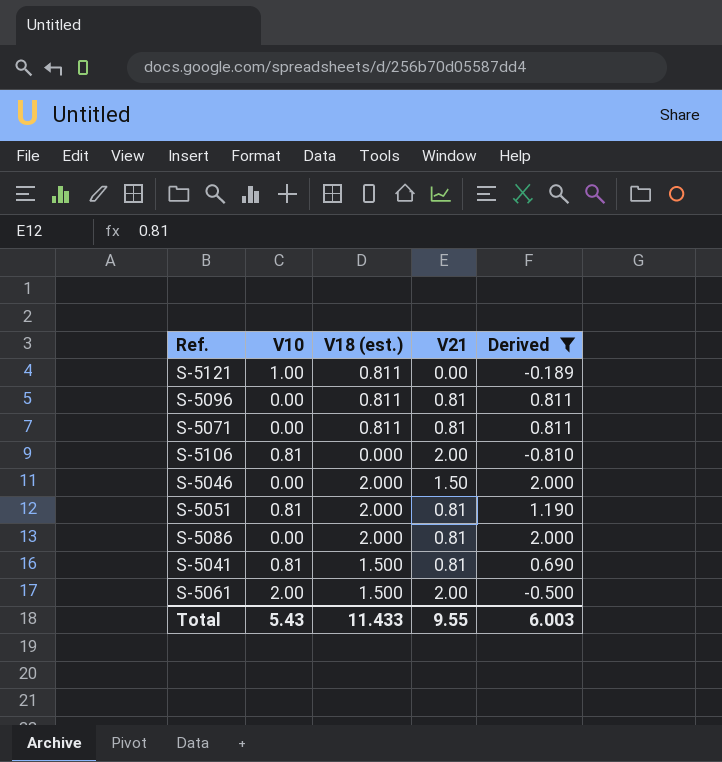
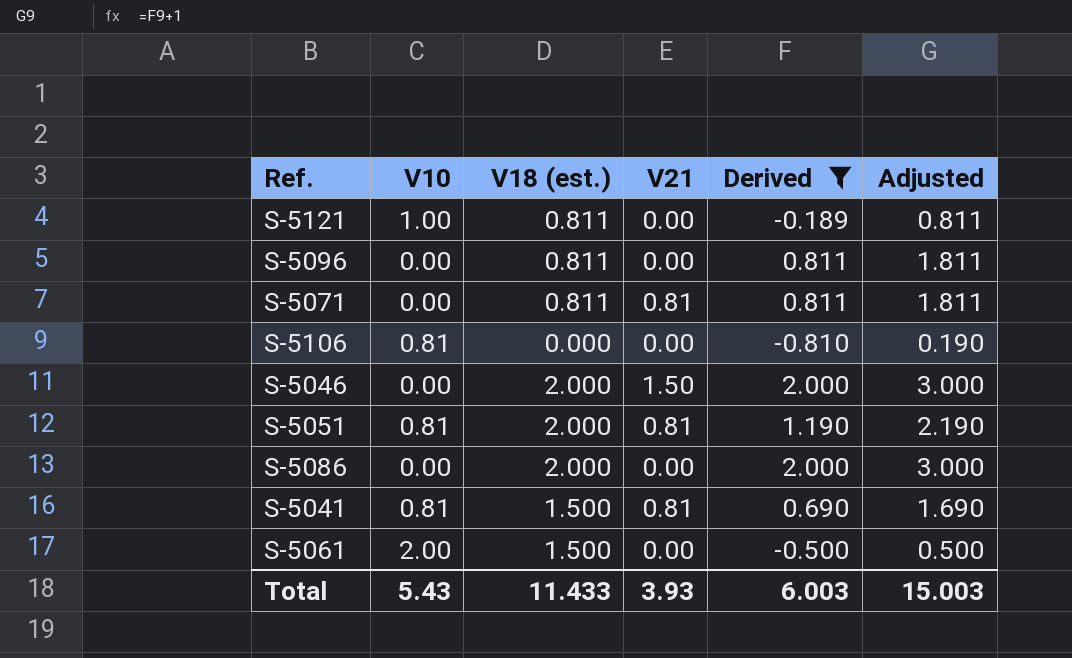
column Adjusted | formula: none -> [Derived] + 1
S-5096 | V21: 0.81 -> 0.00
S-5106 | V21: 2.00 -> 0.00
S-5086 | V21: 0.81 -> 0.00
S-5061 | V21: 2.00 -> 0.00
Total | V21: 9.55 -> 3.93

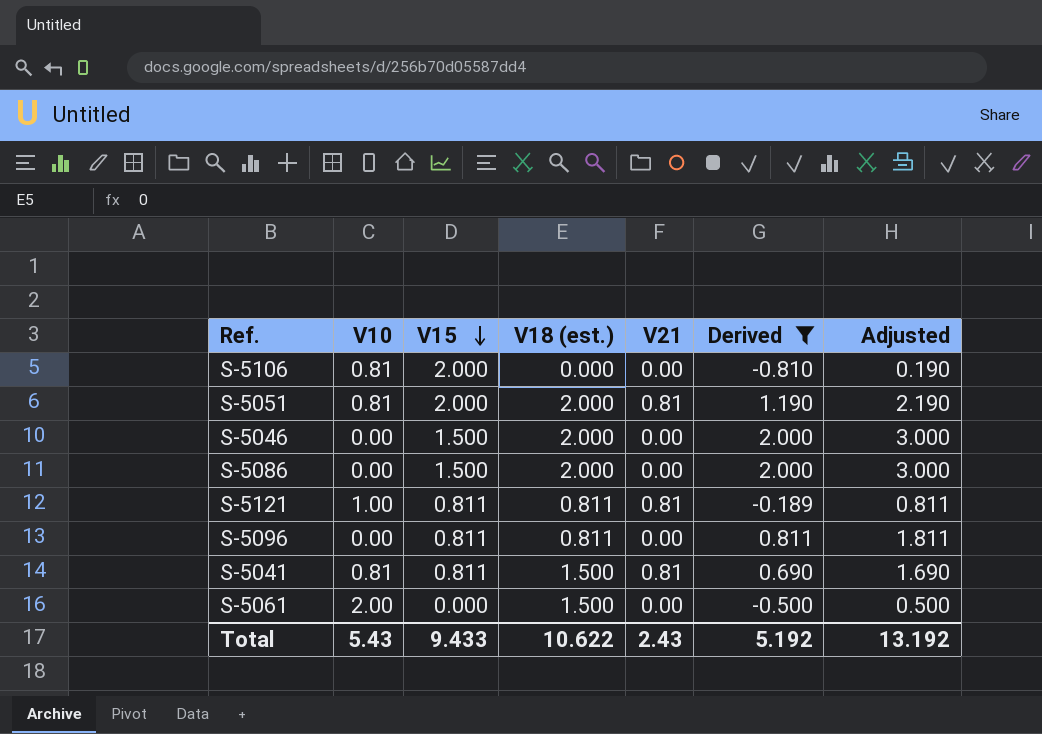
row order: none -> V15 descending
column V15 | position: none -> 3
row S-5071: 0.00 | 0.811 | 0.81 | 0.811 | 1.811 -> none
S-5046 | V21: 1.50 -> 0.00
S-5121 | V21: 0.00 -> 0.81
Total | V18 (est.): 11.433 -> 10.622
Total | V21: 3.93 -> 2.43
Total | Derived: 6.003 -> 5.192
Total | Adjusted: 15.003 -> 13.192

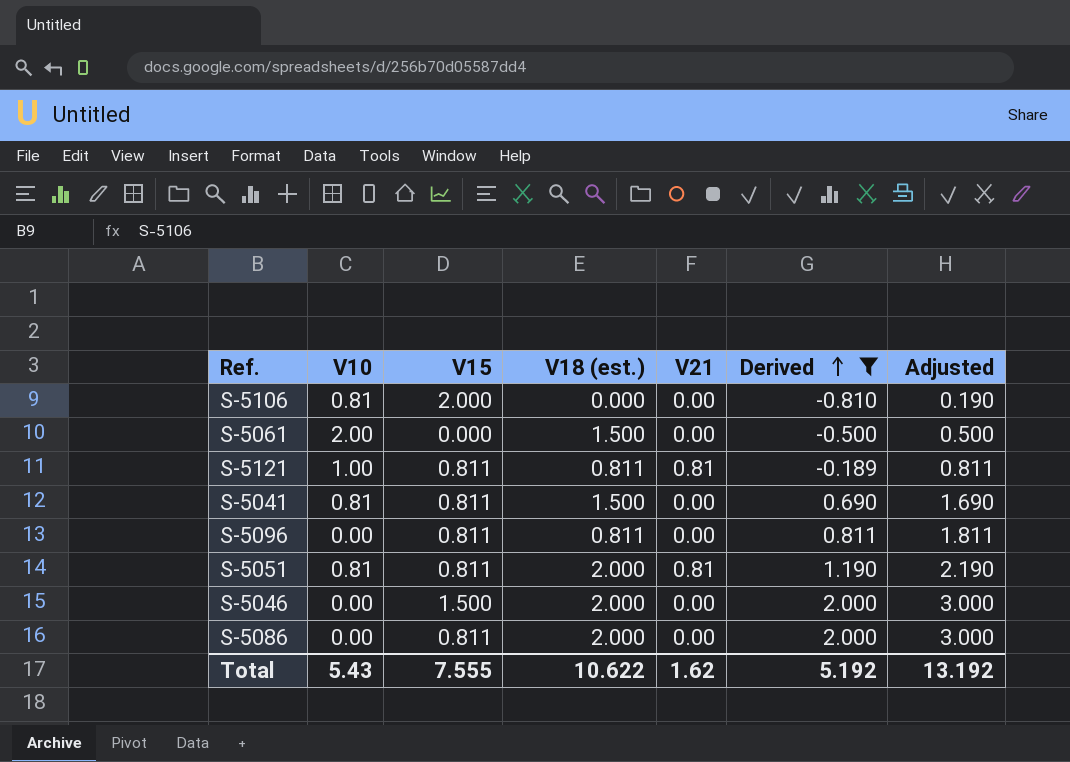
row order: V15 descending -> Derived ascending
S-5041 | V21: 0.81 -> 0.00
S-5051 | V15: 2.000 -> 0.811
S-5086 | V15: 1.500 -> 0.811
Total | V15: 9.433 -> 7.555
Total | V21: 2.43 -> 1.62

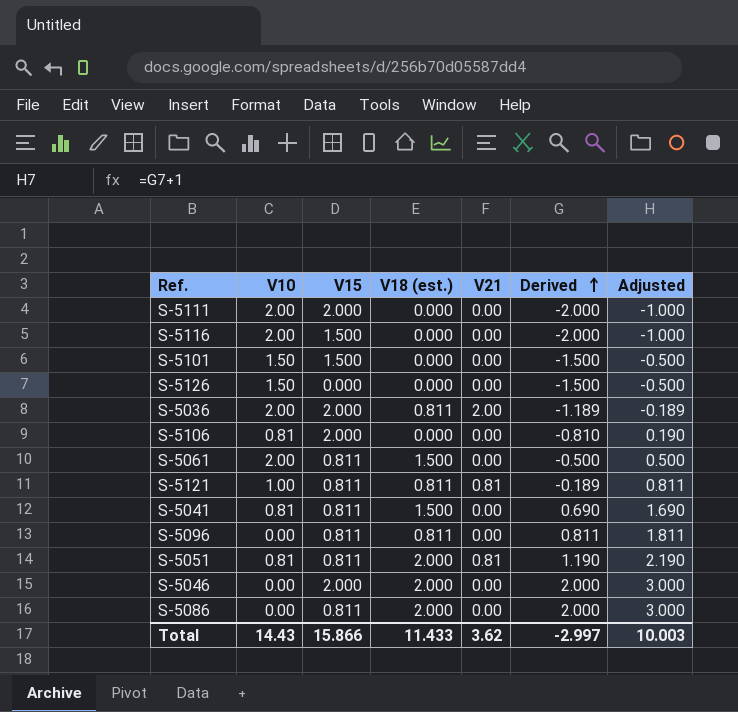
filter: Derived >= -0.810 -> none
S-5061 | V15: 0.000 -> 0.811
S-5046 | V15: 1.500 -> 2.000
Total | V10: 5.43 -> 14.43
Total | V15: 7.555 -> 15.866
Total | V18 (est.): 10.622 -> 11.433
Total | V21: 1.62 -> 3.62
Total | Derived: 5.192 -> -2.997
Total | Adjusted: 13.192 -> 10.003

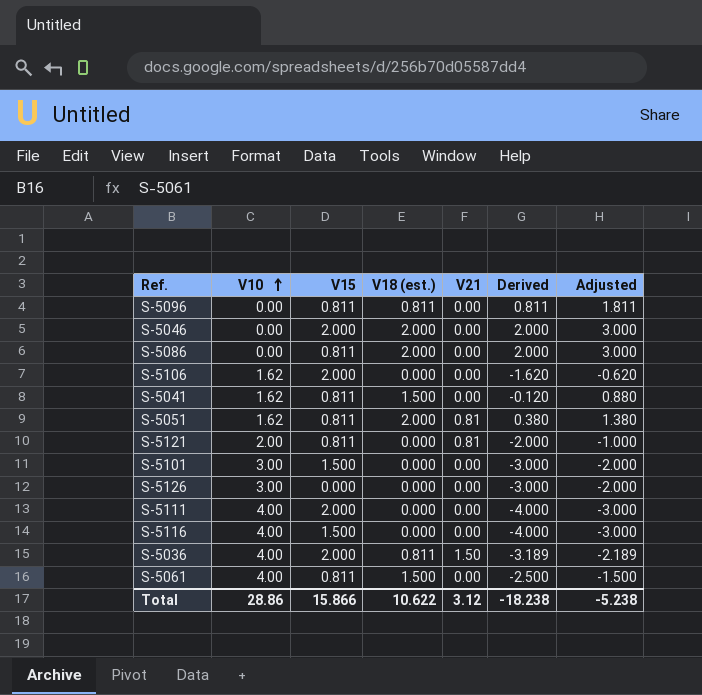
row order: Derived ascending -> V10 ascending
S-5106 | V10: 0.81 -> 1.62
S-5106 | Derived: -0.810 -> -1.620
S-5106 | Adjusted: 0.190 -> -0.620
S-5041 | V10: 0.81 -> 1.62
S-5041 | Derived: 0.690 -> -0.120
S-5041 | Adjusted: 1.690 -> 0.880
S-5051 | V10: 0.81 -> 1.62
S-5051 | Derived: 1.190 -> 0.380
S-5051 | Adjusted: 2.190 -> 1.380
S-5121 | V10: 1.00 -> 2.00
S-5121 | V18 (est.): 0.811 -> 0.000
S-5121 | Derived: -0.189 -> -2.000
S-5121 | Adjusted: 0.811 -> -1.000
S-5101 | V10: 1.50 -> 3.00
S-5101 | Derived: -1.500 -> -3.000
S-5101 | Adjusted: -0.500 -> -2.000
S-5126 | V10: 1.50 -> 3.00
S-5126 | Derived: -1.500 -> -3.000
S-5126 | Adjusted: -0.500 -> -2.000
S-5111 | V10: 2.00 -> 4.00
S-5111 | Derived: -2.000 -> -4.000
S-5111 | Adjusted: -1.000 -> -3.000
S-5116 | V10: 2.00 -> 4.00
S-5116 | Derived: -2.000 -> -4.000
S-5116 | Adjusted: -1.000 -> -3.000
S-5036 | V10: 2.00 -> 4.00
S-5036 | V21: 2.00 -> 1.50
S-5036 | Derived: -1.189 -> -3.189
S-5036 | Adjusted: -0.189 -> -2.189
S-5061 | V10: 2.00 -> 4.00
S-5061 | Derived: -0.500 -> -2.500
S-5061 | Adjusted: 0.500 -> -1.500
Total | V10: 14.43 -> 28.86
Total | V18 (est.): 11.433 -> 10.622
Total | V21: 3.62 -> 3.12
Total | Derived: -2.997 -> -18.238
Total | Adjusted: 10.003 -> -5.238

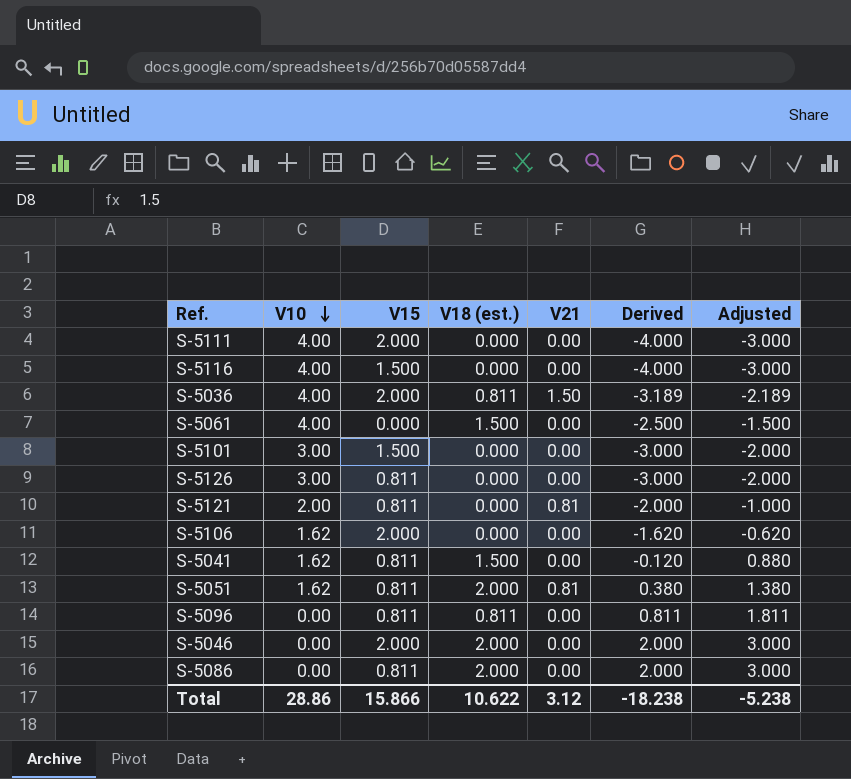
row order: V10 ascending -> V10 descending
S-5061 | V15: 0.811 -> 0.000
S-5126 | V15: 0.000 -> 0.811

